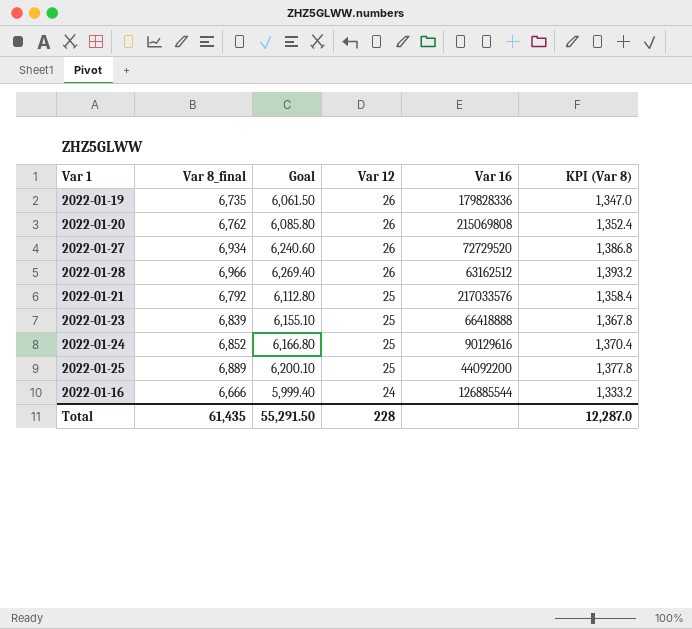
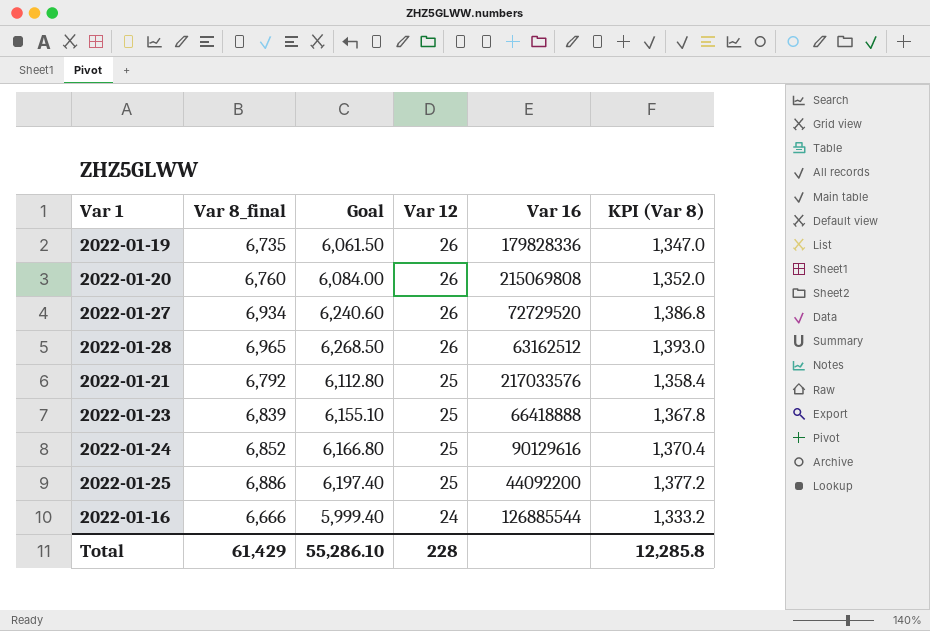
2022-01-20 | Var 8_final: 6,762 -> 6,760
2022-01-20 | Goal: 6,085.80 -> 6,084.00
2022-01-20 | KPI (Var 8): 1,352.4 -> 1,352.0
2022-01-28 | Var 8_final: 6,966 -> 6,965
2022-01-28 | Goal: 6,269.40 -> 6,268.50
2022-01-28 | KPI (Var 8): 1,393.2 -> 1,393.0
2022-01-25 | Var 8_final: 6,889 -> 6,886
2022-01-25 | Goal: 6,200.10 -> 6,197.40
2022-01-25 | KPI (Var 8): 1,377.8 -> 1,377.2
Total | Var 8_final: 61,435 -> 61,429
Total | Goal: 55,291.50 -> 55,286.10
Total | KPI (Var 8): 12,287.0 -> 12,285.8

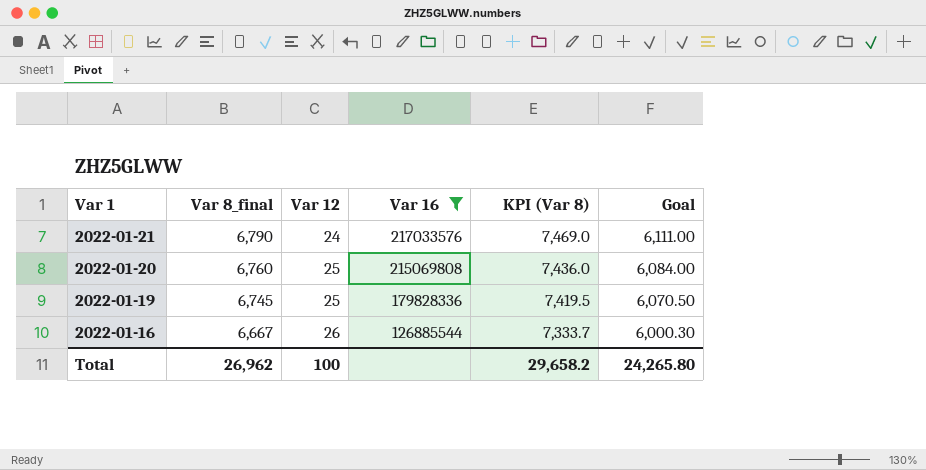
filter: none -> Var 16 >= 126885544
row order: Var 12 descending -> Var 1 descending
column KPI (Var 8) | formula: [Var 8_final] * 0.2 -> [Var 8_final] * 1.1
column Goal | position: 3 -> 6
2022-01-21 | Var 8_final: 6,792 -> 6,790
2022-01-21 | Var 12: 25 -> 24
2022-01-21 | Goal: 6,112.80 -> 6,111.00
2022-01-20 | Var 12: 26 -> 25
2022-01-19 | Var 8_final: 6,735 -> 6,745
2022-01-19 | Var 12: 26 -> 25
2022-01-19 | Goal: 6,061.50 -> 6,070.50
2022-01-16 | Var 8_final: 6,666 -> 6,667
2022-01-16 | Var 12: 24 -> 26
2022-01-16 | Goal: 5,999.40 -> 6,000.30
Total | Var 8_final: 61,429 -> 26,962
Total | Var 12: 228 -> 100
Total | KPI (Var 8): 12,285.8 -> 29,658.2
Total | Goal: 55,286.10 -> 24,265.80

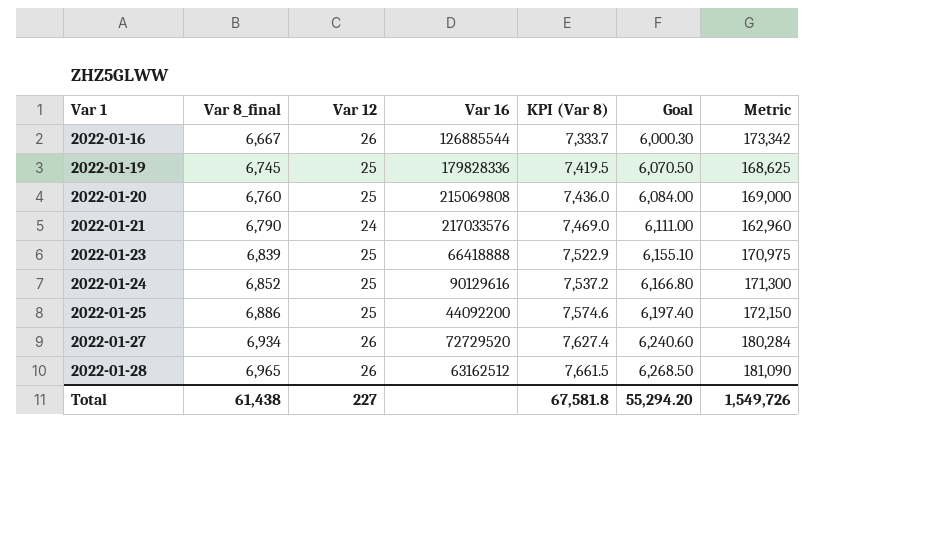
filter: Var 16 >= 126885544 -> none
row order: Var 1 descending -> Var 1 ascending
column Metric | formula: none -> [Var 8_final] * [Var 12]
Total | Var 8_final: 26,962 -> 61,438
Total | Var 12: 100 -> 227
Total | KPI (Var 8): 29,658.2 -> 67,581.8
Total | Goal: 24,265.80 -> 55,294.20

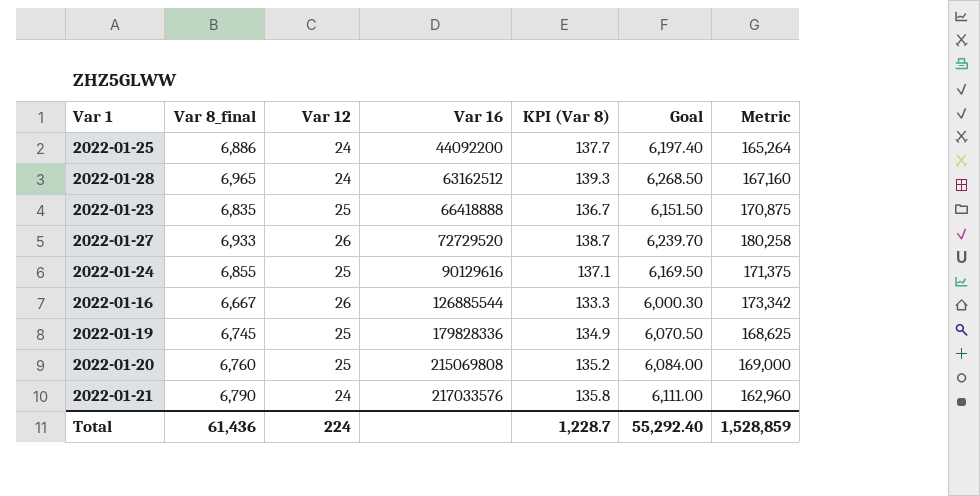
row order: Var 1 ascending -> Var 16 ascending
column KPI (Var 8) | formula: [Var 8_final] * 1.1 -> [Var 8_final] * 0.02
2022-01-25 | Var 12: 25 -> 24
2022-01-25 | Metric: 172,150 -> 165,264
2022-01-28 | Var 12: 26 -> 24
2022-01-28 | Metric: 181,090 -> 167,160
2022-01-23 | Var 8_final: 6,839 -> 6,835
2022-01-23 | Goal: 6,155.10 -> 6,151.50
2022-01-23 | Metric: 170,975 -> 170,875
2022-01-27 | Var 8_final: 6,934 -> 6,933
2022-01-27 | Goal: 6,240.60 -> 6,239.70
2022-01-27 | Metric: 180,284 -> 180,258
2022-01-24 | Var 8_final: 6,852 -> 6,855
2022-01-24 | Goal: 6,166.80 -> 6,169.50
2022-01-24 | Metric: 171,300 -> 171,375
Total | Var 8_final: 61,438 -> 61,436
Total | Var 12: 227 -> 224
Total | KPI (Var 8): 67,581.8 -> 1,228.7
Total | Goal: 55,294.20 -> 55,292.40
Total | Metric: 1,549,726 -> 1,528,859

